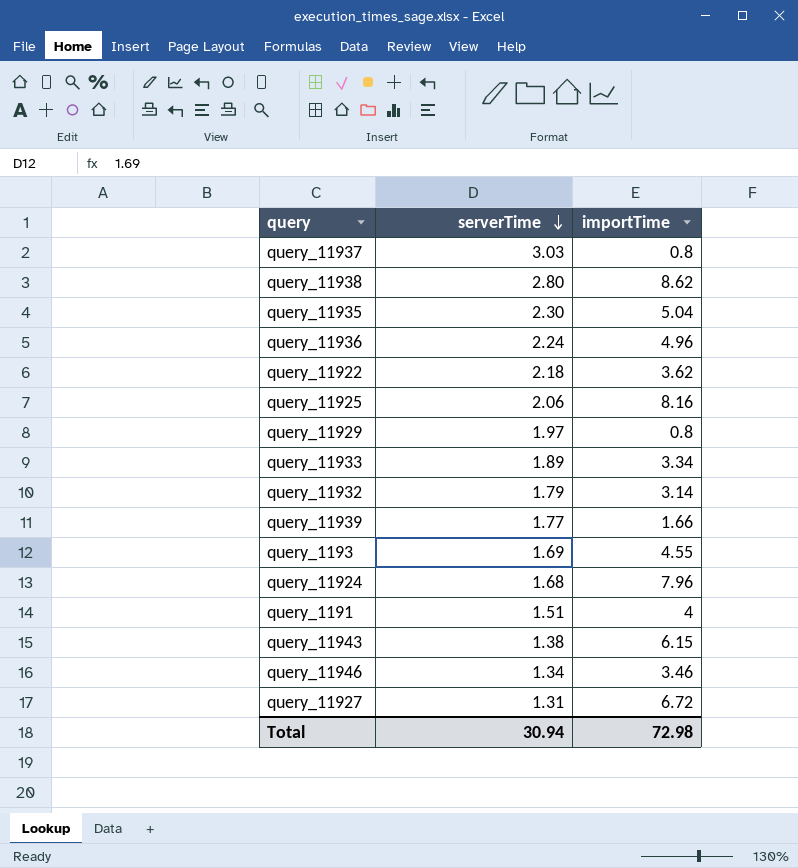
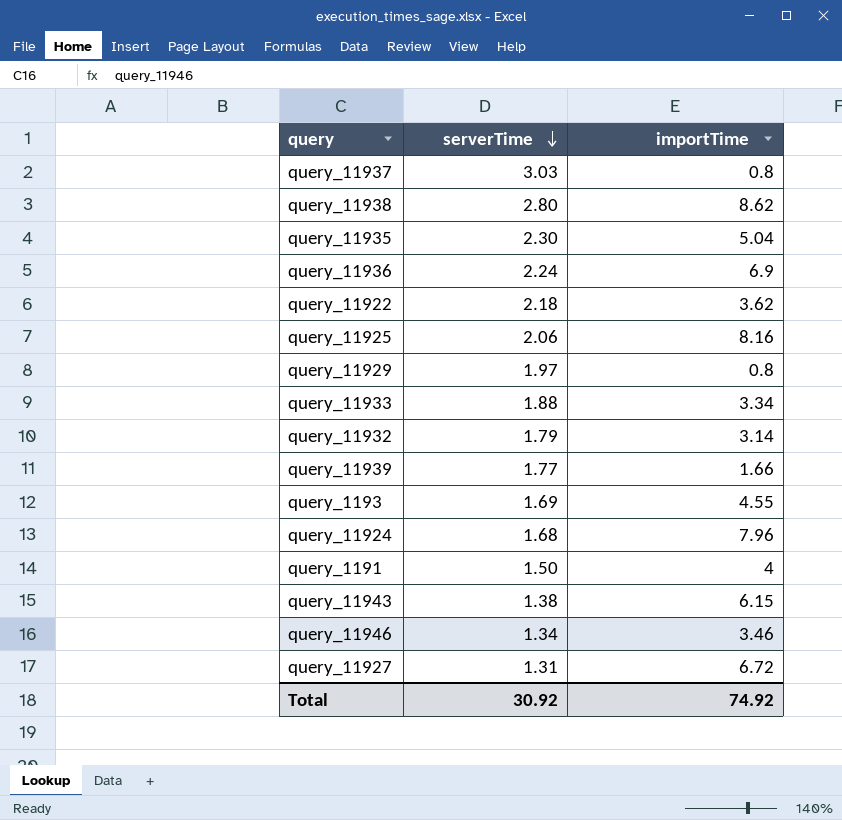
query_11936 | importTime: 4.96 -> 6.9
query_11933 | serverTime: 1.89 -> 1.88
query_1191 | serverTime: 1.51 -> 1.50
Total | serverTime: 30.94 -> 30.92
Total | importTime: 72.98 -> 74.92

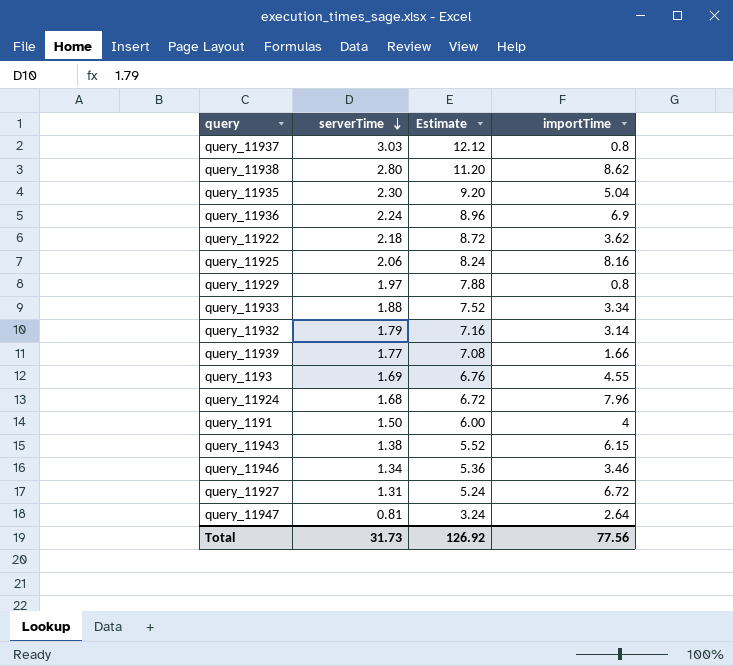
column Estimate | formula: none -> [serverTime] * 4
row query_11947: none -> 0.81 | 3.24 | 2.64
Total | serverTime: 30.92 -> 31.73
Total | importTime: 74.92 -> 77.56

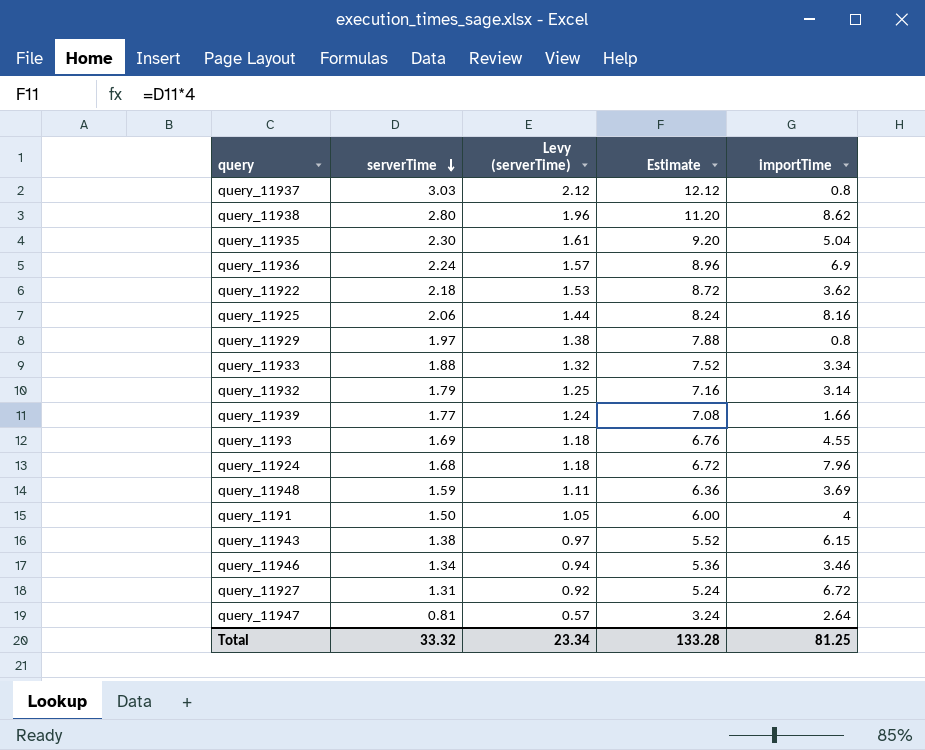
column Levy (serverTime) | formula: none -> [serverTime] * 0.7
row query_11948: none -> 1.59 | 1.11 | 6.36 | 3.69
Total | serverTime: 31.73 -> 33.32
Total | Estimate: 126.92 -> 133.28
Total | importTime: 77.56 -> 81.25

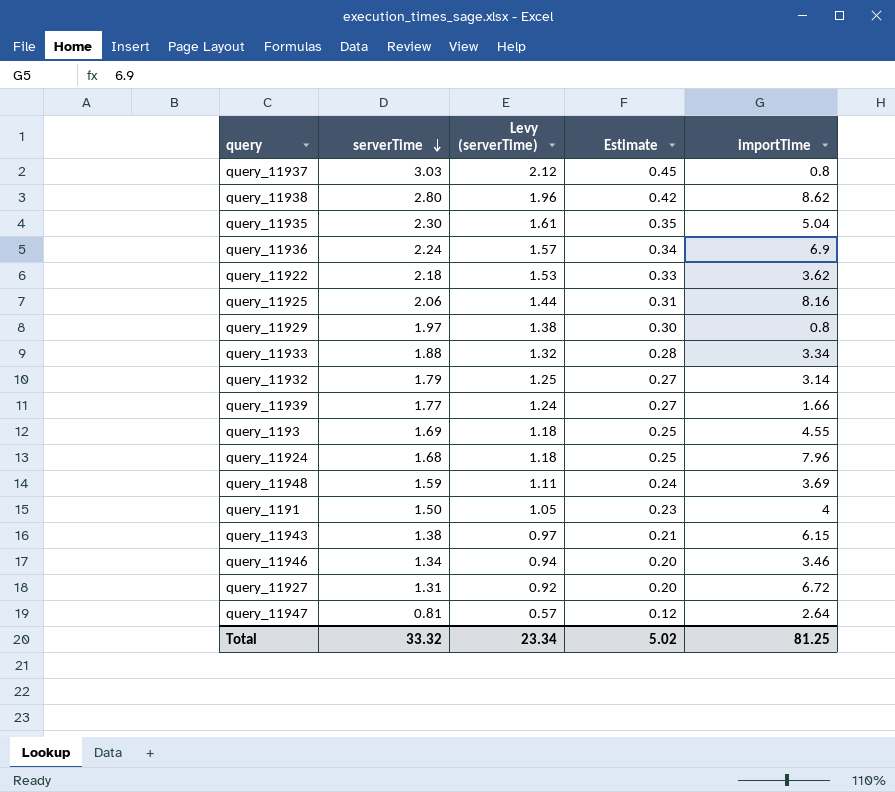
column Estimate | formula: [serverTime] * 4 -> [serverTime] * 0.15
Total | Estimate: 133.28 -> 5.02

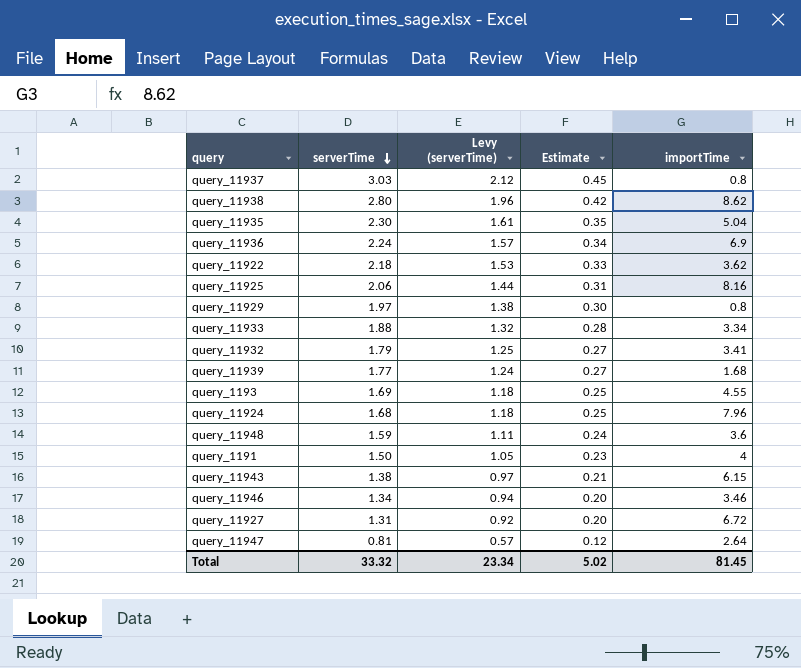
query_11932 | importTime: 3.14 -> 3.41
query_11939 | importTime: 1.66 -> 1.68
query_11948 | importTime: 3.69 -> 3.6
Total | importTime: 81.25 -> 81.45

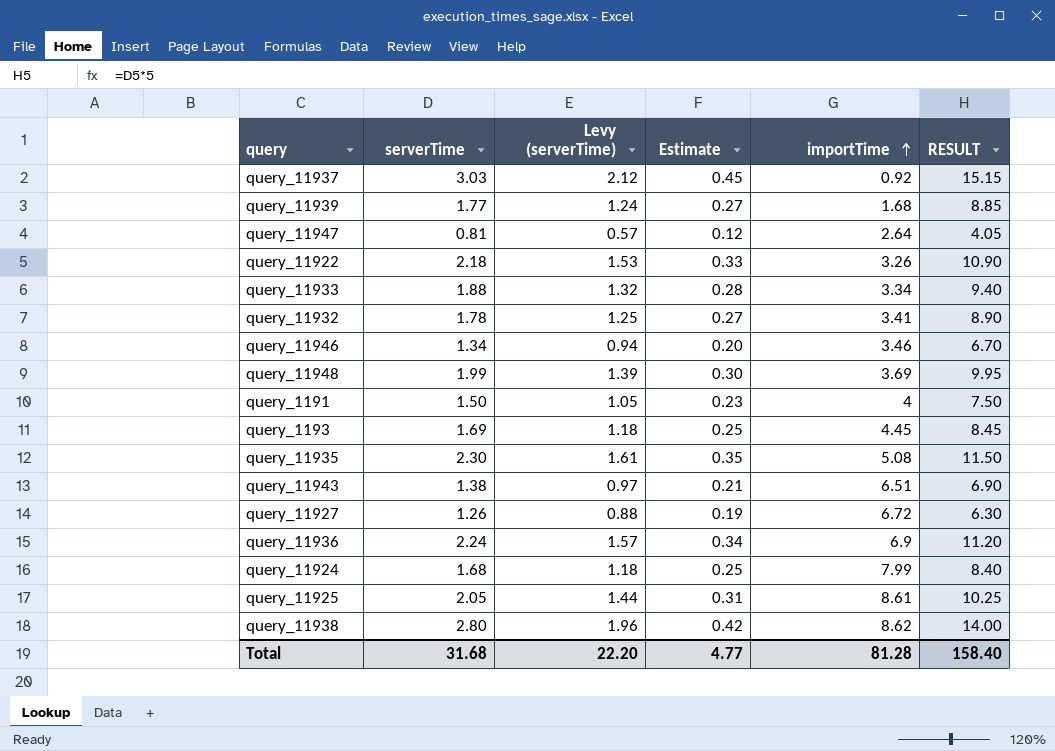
row order: serverTime descending -> importTime ascending
column RESULT | formula: none -> [serverTime] * 5
row query_11929: 1.97 | 1.38 | 0.30 | 0.8 -> none
query_11937 | importTime: 0.8 -> 0.92
query_11922 | importTime: 3.62 -> 3.26
query_11932 | serverTime: 1.79 -> 1.78
query_11948 | serverTime: 1.59 -> 1.99
query_11948 | Levy (serverTime): 1.11 -> 1.39
query_11948 | Estimate: 0.24 -> 0.30
query_11948 | importTime: 3.6 -> 3.69
query_1193 | importTime: 4.55 -> 4.45
query_11935 | importTime: 5.04 -> 5.08
query_11943 | importTime: 6.15 -> 6.51
query_11927 | serverTime: 1.31 -> 1.26
query_11927 | Levy (serverTime): 0.92 -> 0.88
query_11927 | Estimate: 0.20 -> 0.19
query_11924 | importTime: 7.96 -> 7.99
query_11925 | serverTime: 2.06 -> 2.05
query_11925 | importTime: 8.16 -> 8.61
Total | serverTime: 33.32 -> 31.68
Total | Levy (serverTime): 23.34 -> 22.20
Total | Estimate: 5.02 -> 4.77
Total | importTime: 81.45 -> 81.28

